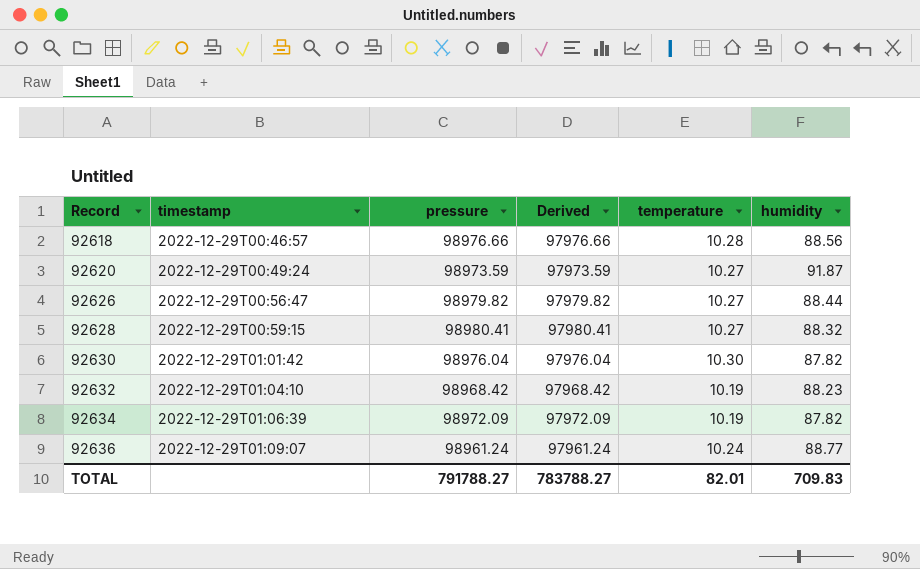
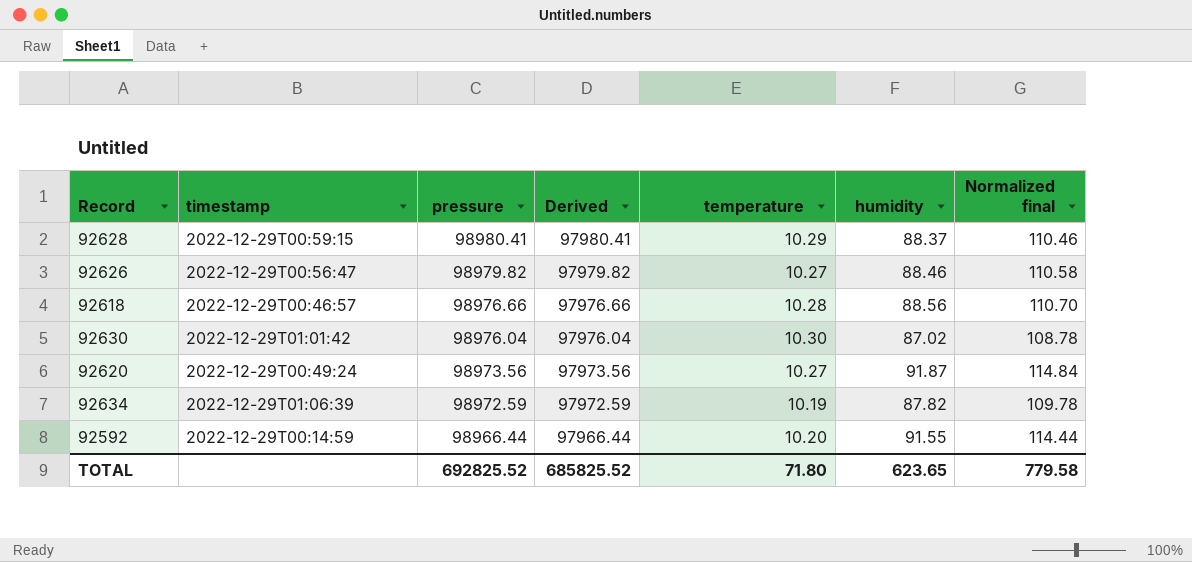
row order: Record ascending -> pressure descending
column Normalized final | formula: none -> [humidity] * 1.25
row 92632: 2022-12-29T01:04:10 | 98968.42 | 97968.42 | 10.19 | 88.23 -> none
row 92636: 2022-12-29T01:09:07 | 98961.24 | 97961.24 | 10.24 | 88.77 -> none
92628 | temperature: 10.27 -> 10.29
92628 | humidity: 88.32 -> 88.37
92626 | humidity: 88.44 -> 88.46
92630 | humidity: 87.82 -> 87.02
92620 | pressure: 98973.59 -> 98973.56
92620 | Derived: 97973.59 -> 97973.56
92634 | pressure: 98972.09 -> 98972.59
92634 | Derived: 97972.09 -> 97972.59
row 92592: none -> 2022-12-29T00:14:59 | 98966.44 | 97966.44 | 10.20 | 91.55 | 114.44
TOTAL | pressure: 791788.27 -> 692825.52
TOTAL | Derived: 783788.27 -> 685825.52
TOTAL | temperature: 82.01 -> 71.80
TOTAL | humidity: 709.83 -> 623.65

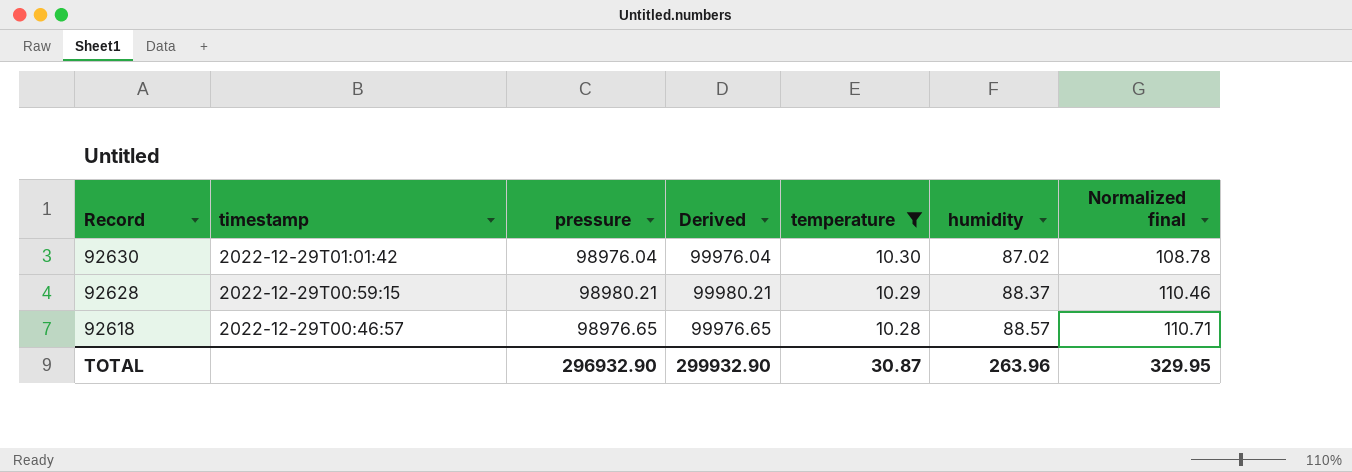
filter: none -> temperature >= 10.28
row order: pressure descending -> Record descending
column Derived | formula: [pressure] - 1000 -> [pressure] + 1000
92628 | pressure: 98980.41 -> 98980.21
92618 | pressure: 98976.66 -> 98976.65
92618 | humidity: 88.56 -> 88.57
92618 | Normalized final: 110.70 -> 110.71
TOTAL | pressure: 692825.52 -> 296932.90
TOTAL | Derived: 685825.52 -> 299932.90
TOTAL | temperature: 71.80 -> 30.87
TOTAL | humidity: 623.65 -> 263.96
TOTAL | Normalized final: 779.58 -> 329.95

